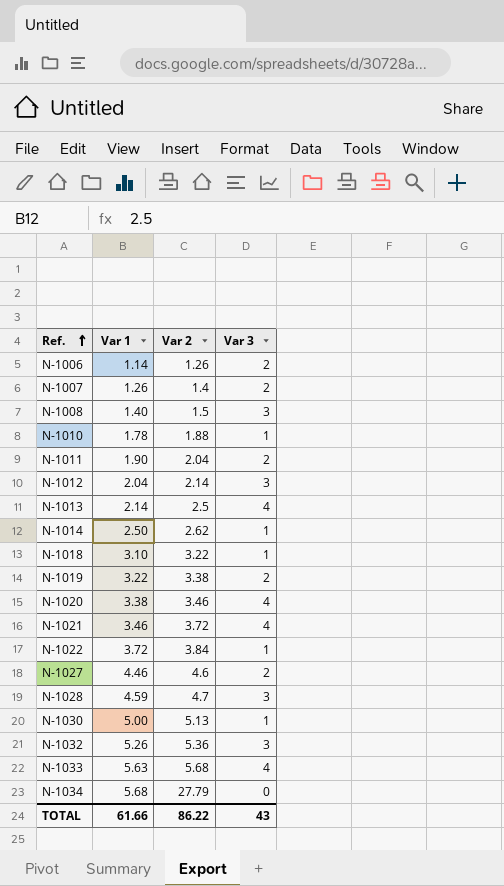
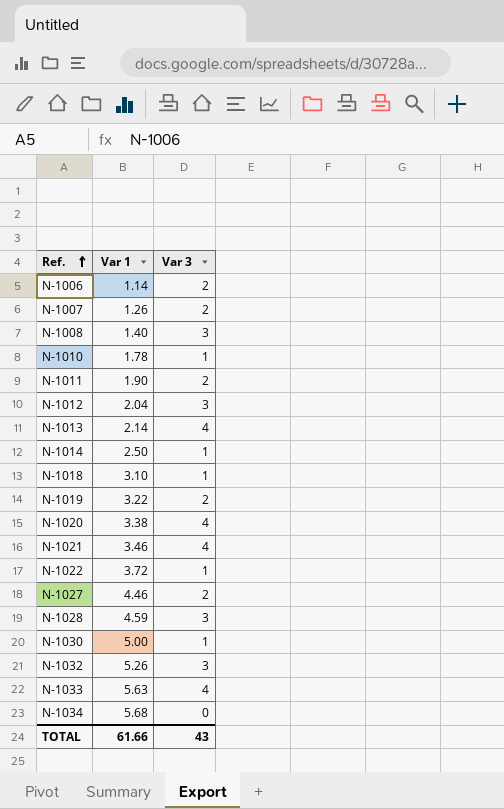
column Var 2 | position: 3 -> none

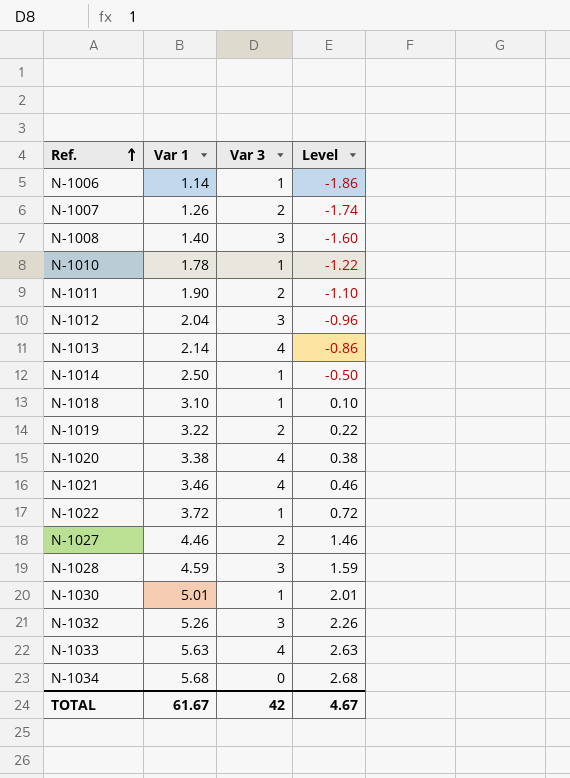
column Level | formula: none -> [Var 1] - 3
N-1006 | Var 3: 2 -> 1
N-1030 | Var 1: 5.00 -> 5.01
TOTAL | Var 1: 61.66 -> 61.67
TOTAL | Var 3: 43 -> 42

